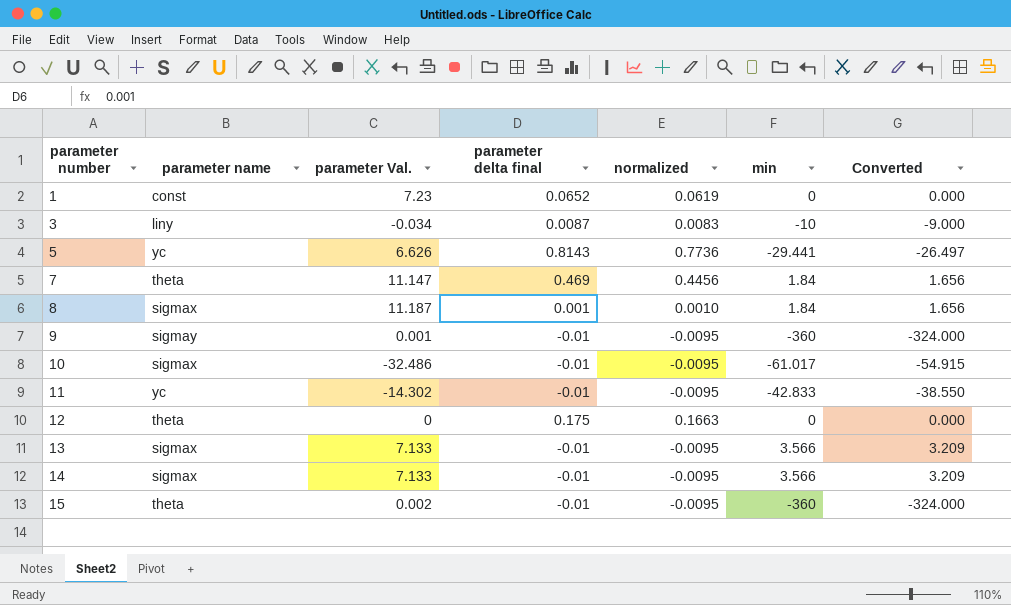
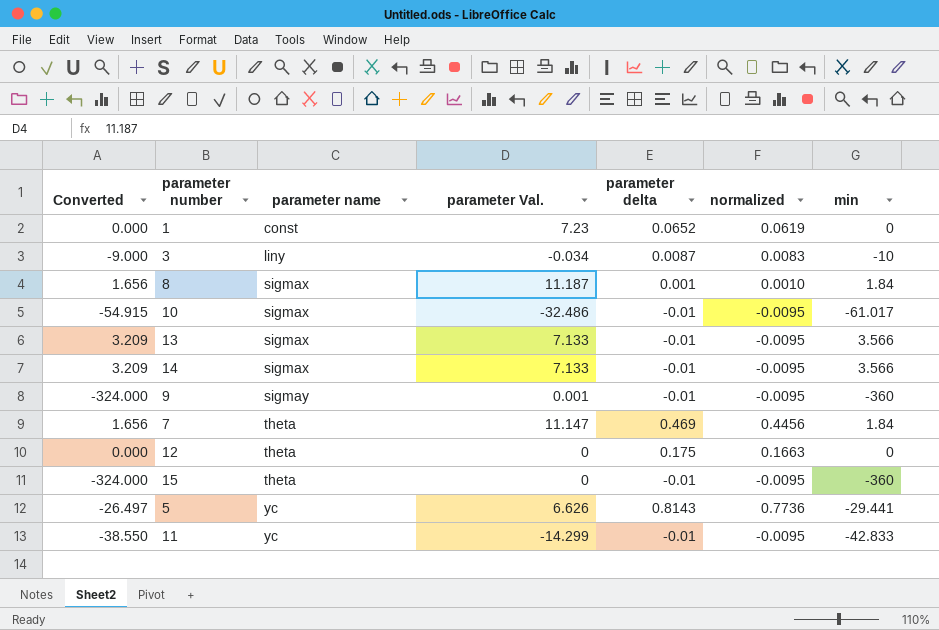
row order: parameter number ascending -> parameter name ascending
column Converted | position: 7 -> 1
column name: parameter delta final -> parameter delta
15 | parameter Val.: 0.002 -> 0
11 | parameter Val.: -14.302 -> -14.299

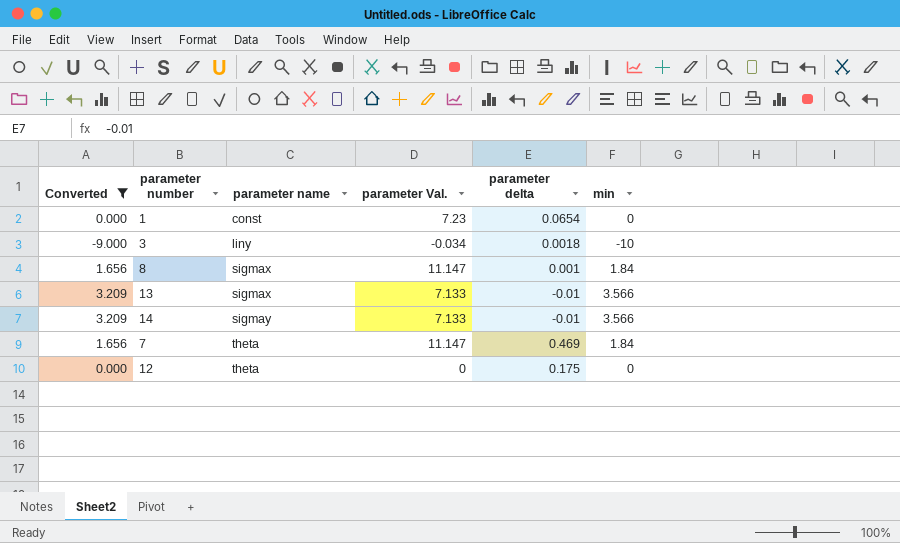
filter: none -> Converted >= -9.000
column normalized | formula: [parameter delta] * 0.95 -> none
1 | parameter delta: 0.0652 -> 0.0654
3 | parameter delta: 0.0087 -> 0.0018
8 | parameter Val.: 11.187 -> 11.147
14 | parameter name: sigmax -> sigmay

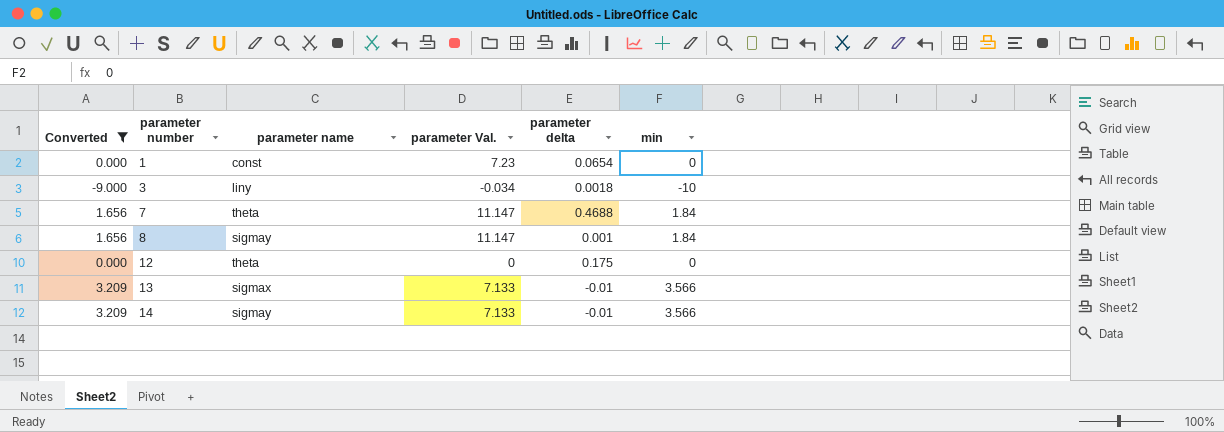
row order: parameter name ascending -> parameter number ascending
7 | parameter delta: 0.469 -> 0.4688
8 | parameter name: sigmax -> sigmay

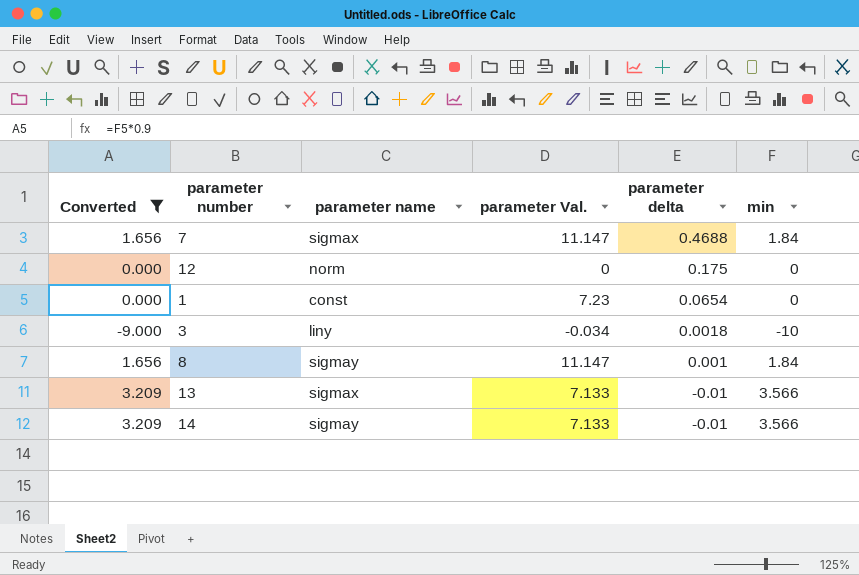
row order: parameter number ascending -> parameter delta descending
7 | parameter name: theta -> sigmax
12 | parameter name: theta -> norm

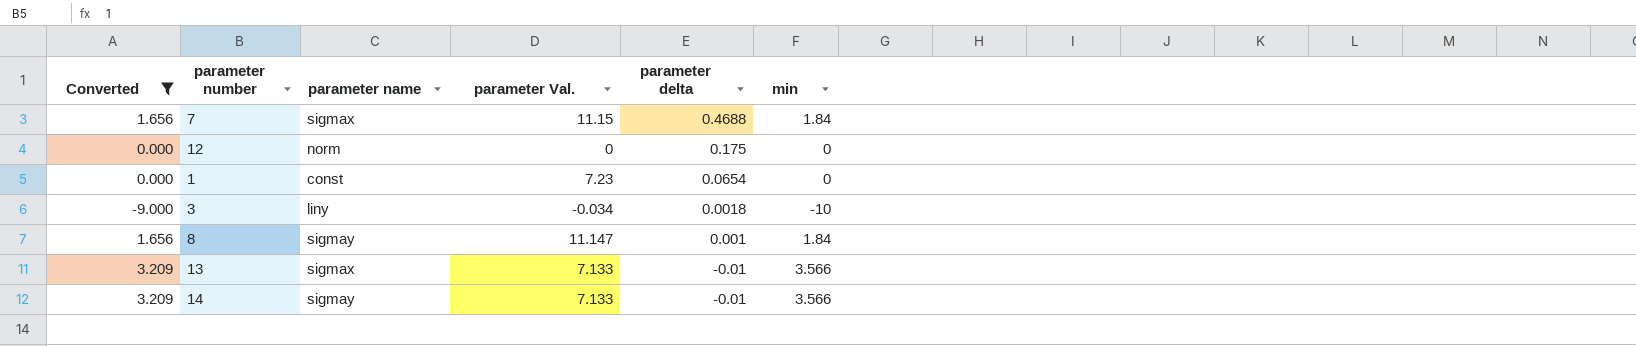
7 | parameter Val.: 11.147 -> 11.15

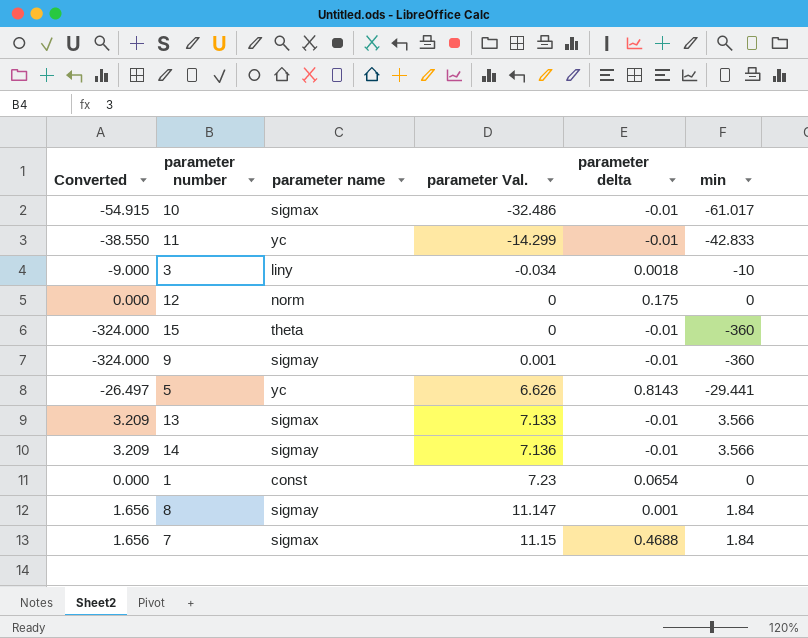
filter: Converted >= -9.000 -> none
row order: parameter delta descending -> parameter Val. ascending
14 | parameter Val.: 7.133 -> 7.136

